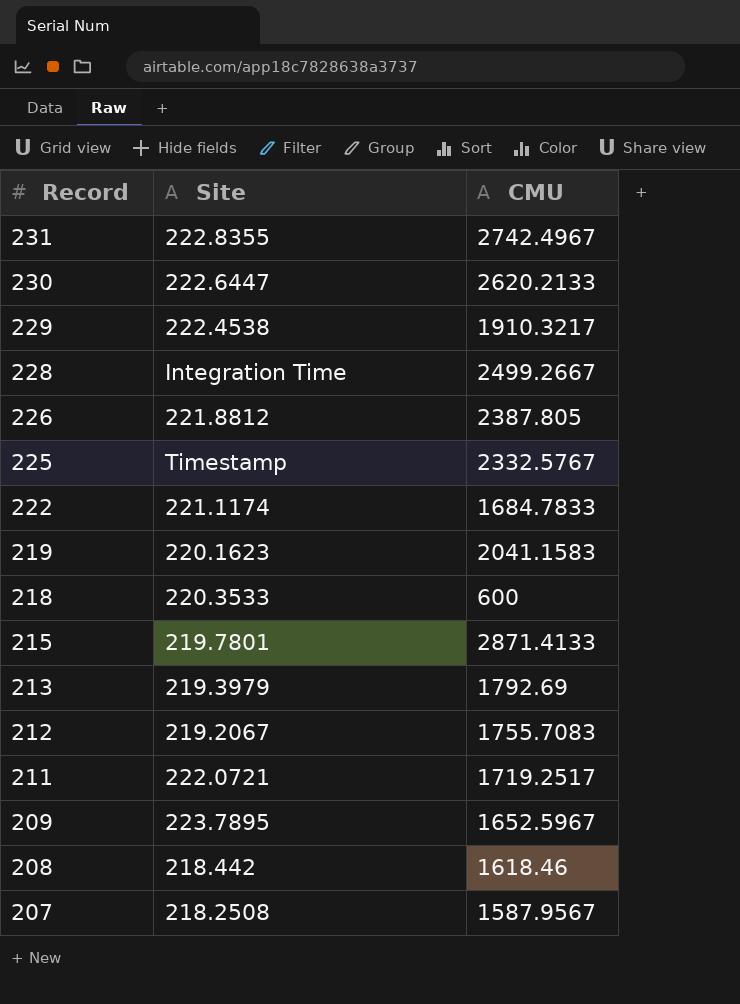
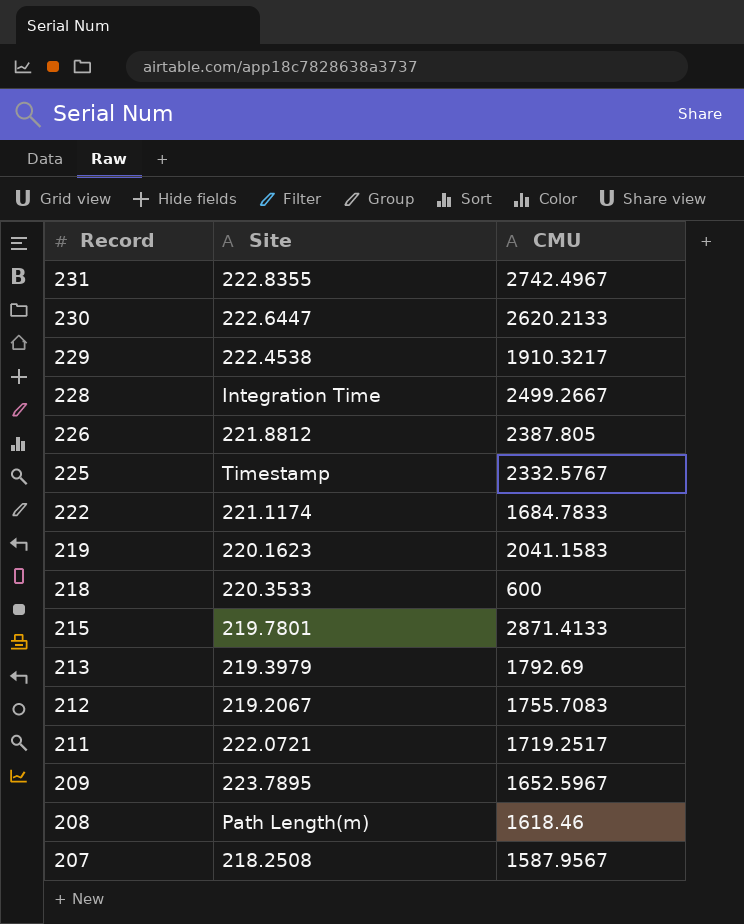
208 | Site: 218.442 -> Path Length(m)

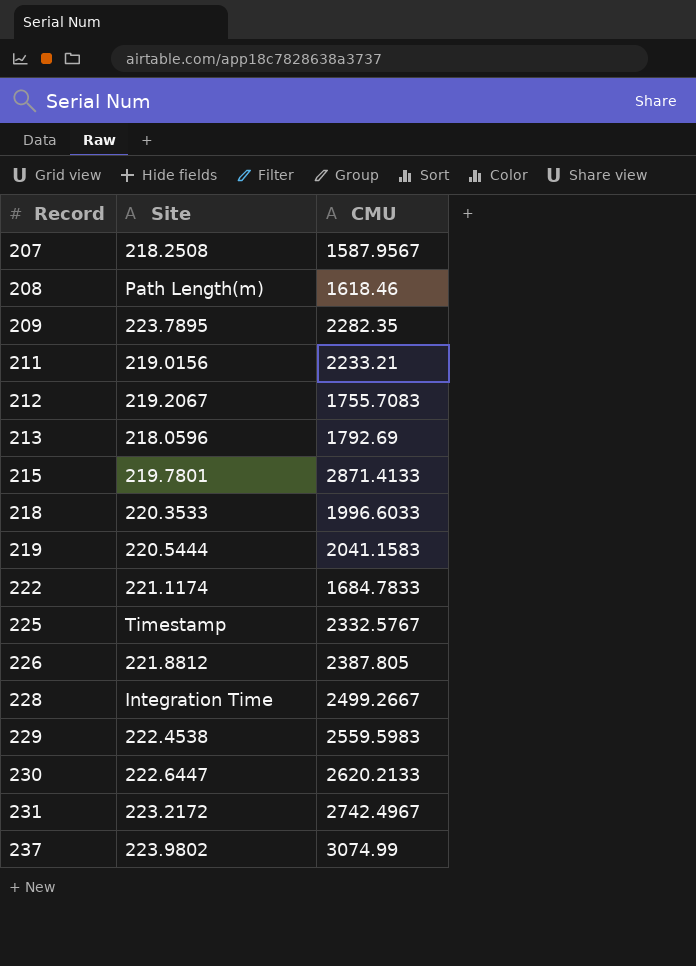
row order: Record descending -> Record ascending
209 | CMU: 1652.5967 -> 2282.35
211 | Site: 222.0721 -> 219.0156
211 | CMU: 1719.2517 -> 2233.21
213 | Site: 219.3979 -> 218.0596
218 | CMU: 600 -> 1996.6033
219 | Site: 220.1623 -> 220.5444
229 | CMU: 1910.3217 -> 2559.5983
231 | Site: 222.8355 -> 223.2172
row 237: none -> 223.9802 | 3074.99

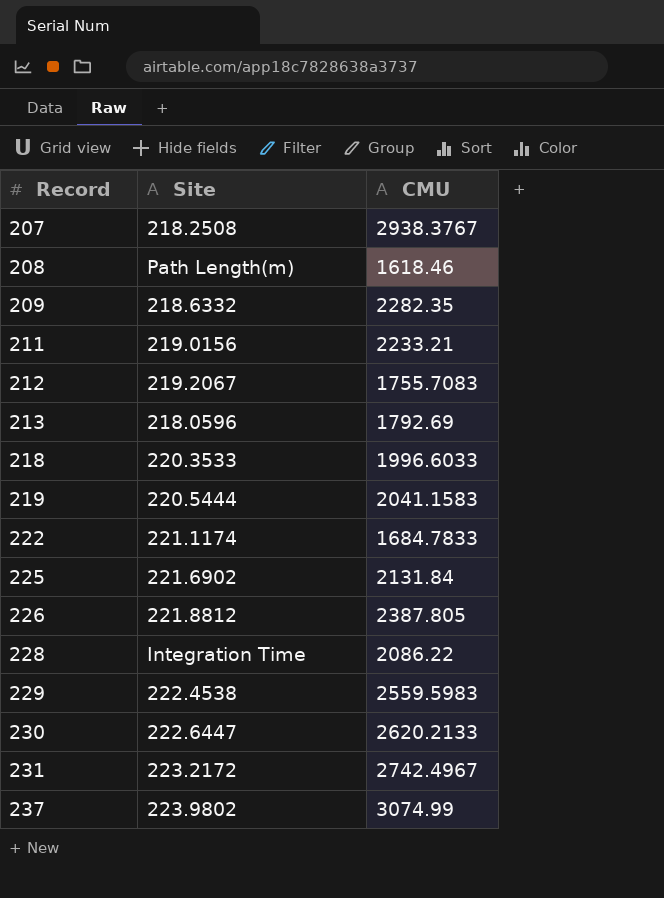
row 215: 219.7801 | 2871.4133 -> none
207 | CMU: 1587.9567 -> 2938.3767
209 | Site: 223.7895 -> 218.6332
225 | Site: Timestamp -> 221.6902
225 | CMU: 2332.5767 -> 2131.84
228 | CMU: 2499.2667 -> 2086.22

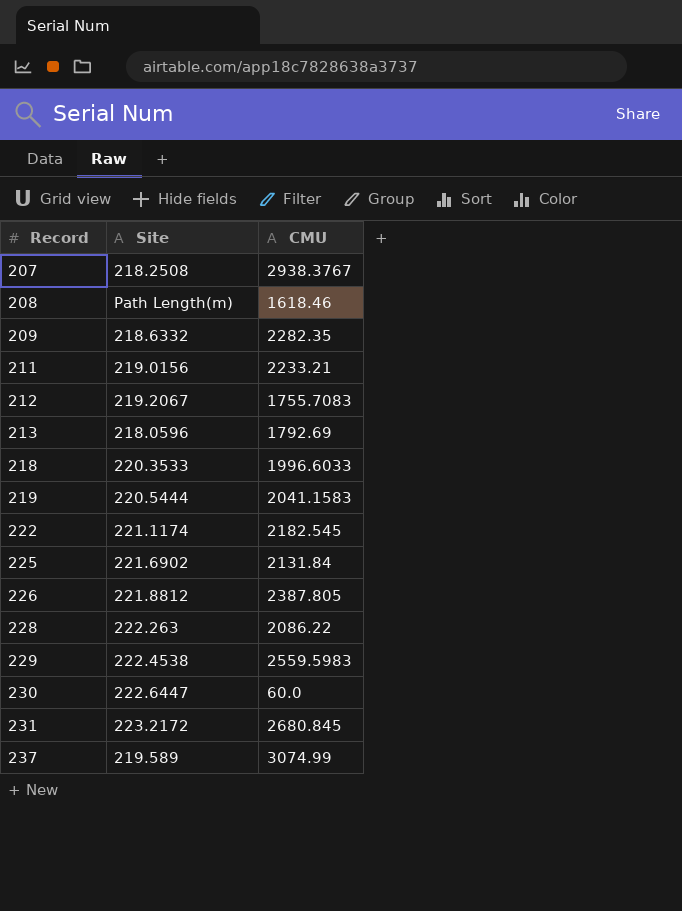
222 | CMU: 1684.7833 -> 2182.545
228 | Site: Integration Time -> 222.263
230 | CMU: 2620.2133 -> 60.0
231 | CMU: 2742.4967 -> 2680.845
237 | Site: 223.9802 -> 219.589

